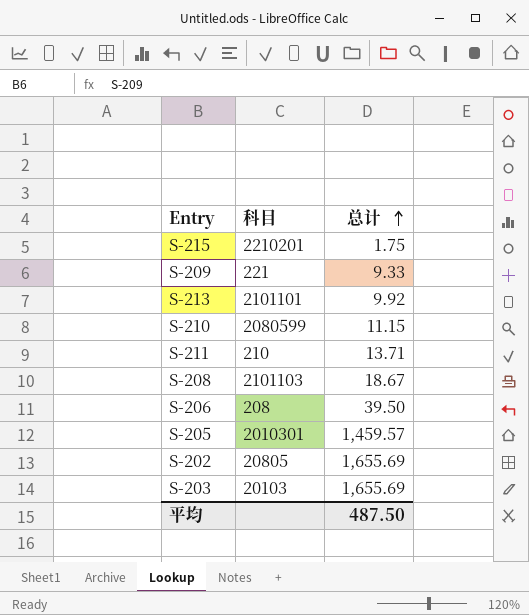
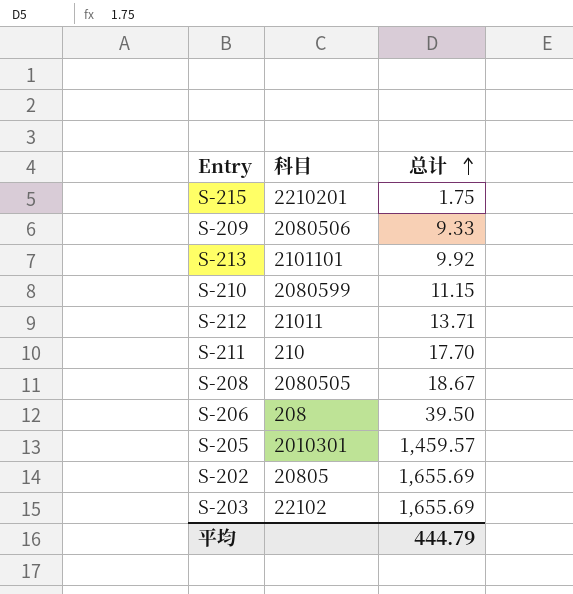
S-209 | 科目: 221 -> 2080506
row S-212: none -> 21011 | 13.71
S-211 | 总计: 13.71 -> 17.70
S-208 | 科目: 2101103 -> 2080505
S-203 | 科目: 20103 -> 22102
平均 | 总计: 487.50 -> 444.79

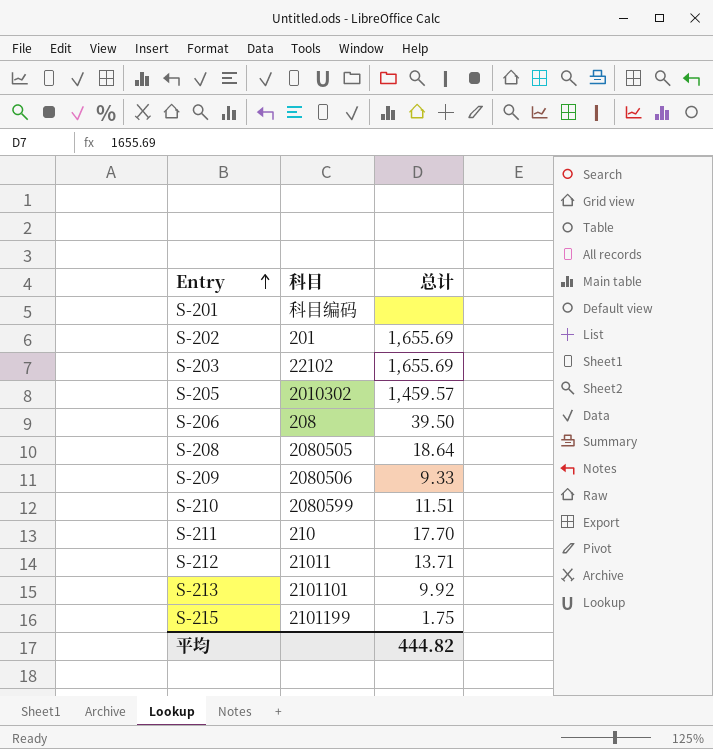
row order: 总计 ascending -> Entry ascending
row S-201: none -> 科目编码 | none
S-202 | 科目: 20805 -> 201
S-205 | 科目: 2010301 -> 2010302
S-208 | 总计: 18.67 -> 18.64
S-210 | 总计: 11.15 -> 11.51
S-215 | 科目: 2210201 -> 2101199
平均 | 总计: 444.79 -> 444.82

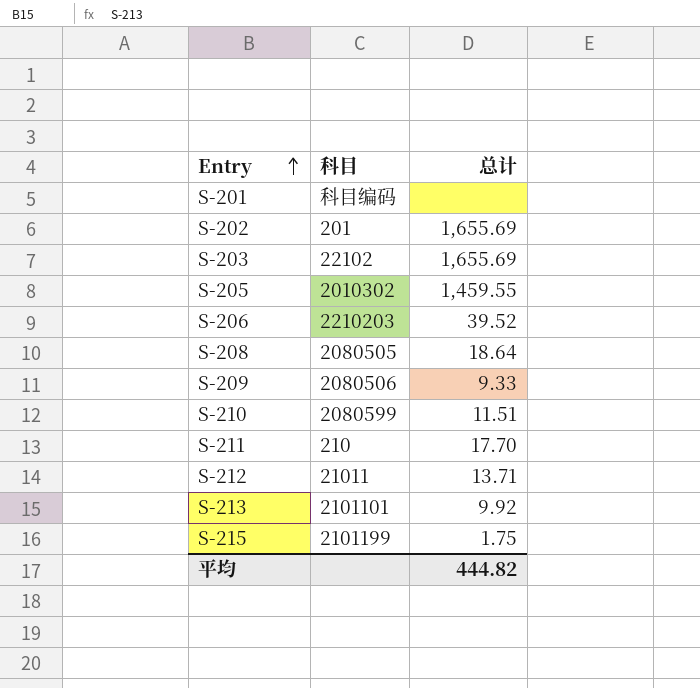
S-205 | 总计: 1,459.57 -> 1,459.55
S-206 | 科目: 208 -> 2210203
S-206 | 总计: 39.50 -> 39.52

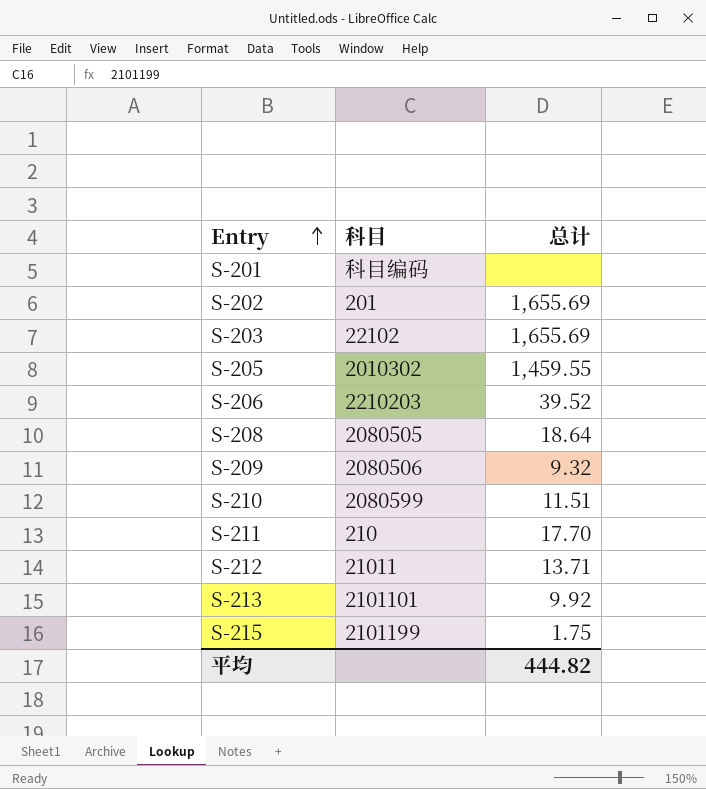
S-209 | 总计: 9.33 -> 9.32

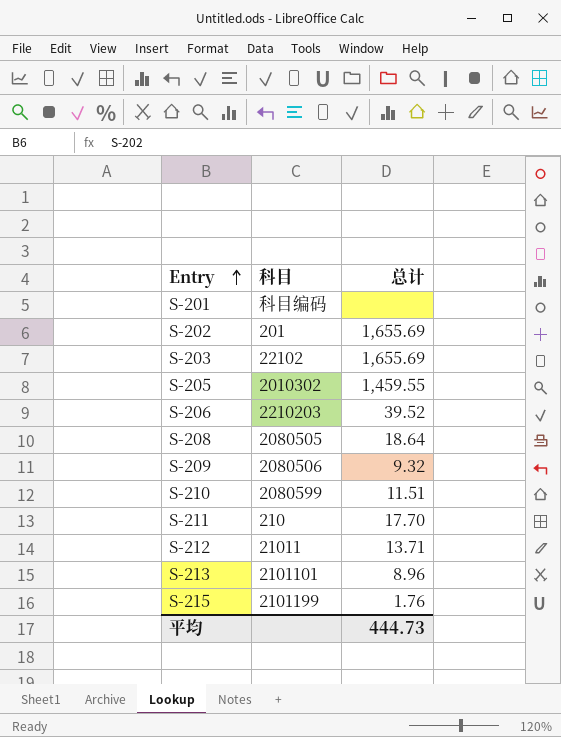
S-213 | 总计: 9.92 -> 8.96
S-215 | 总计: 1.75 -> 1.76
平均 | 总计: 444.82 -> 444.73

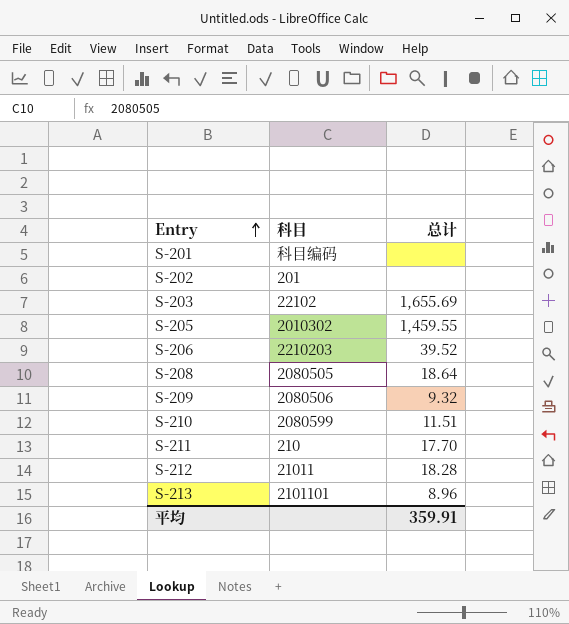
row S-215: 2101199 | 1.76 -> none
S-202 | 总计: 1,655.69 -> none
S-212 | 总计: 13.71 -> 18.28
平均 | 总计: 444.73 -> 359.91

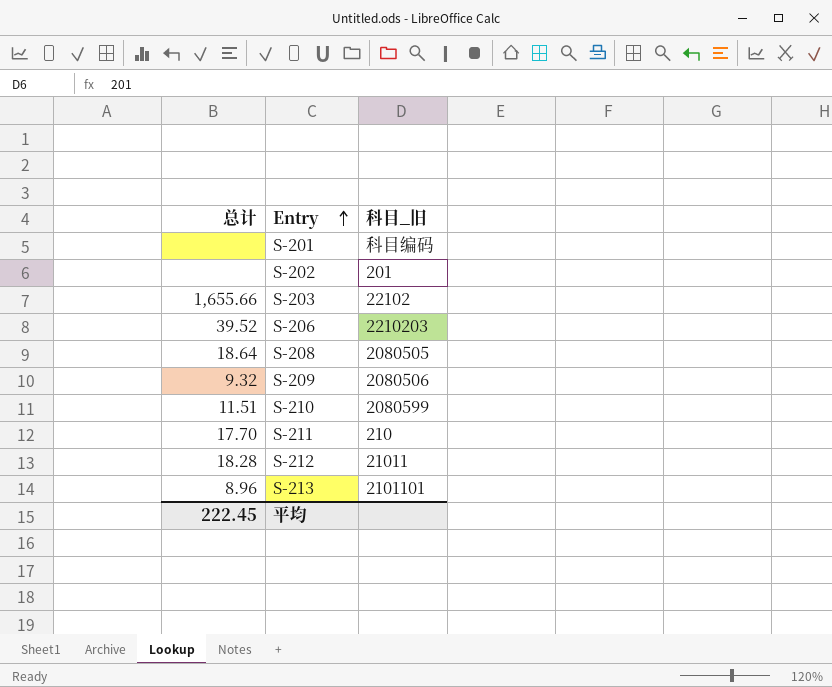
column 总计 | position: 3 -> 1
column name: 科目 -> 科目_旧
row S-205: 2010302 | 1,459.55 -> none
S-203 | 总计: 1,655.69 -> 1,655.66
平均 | 总计: 359.91 -> 222.45

